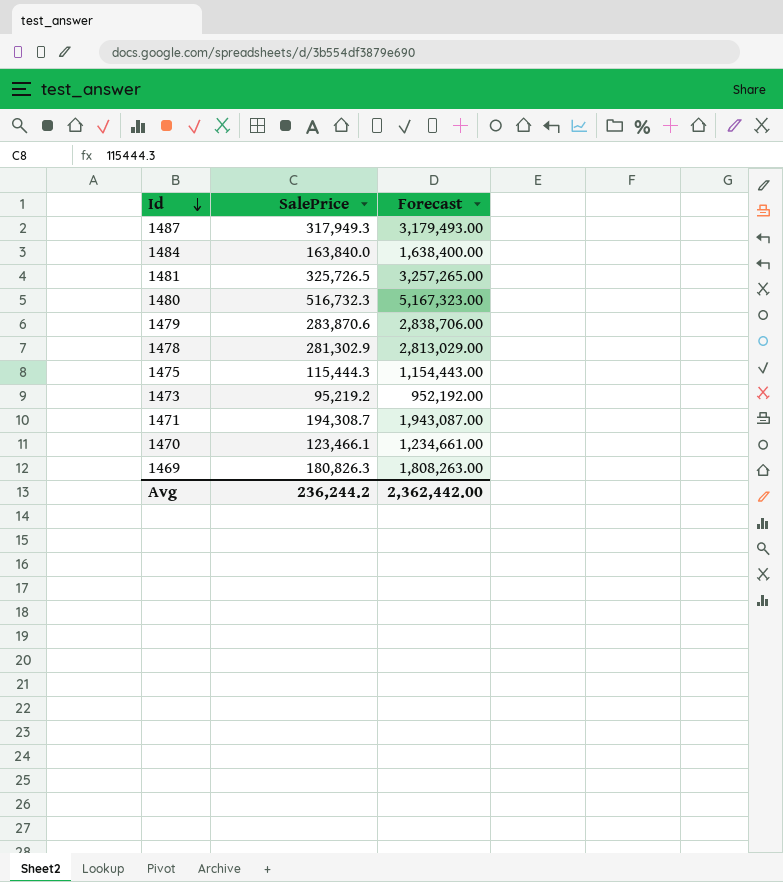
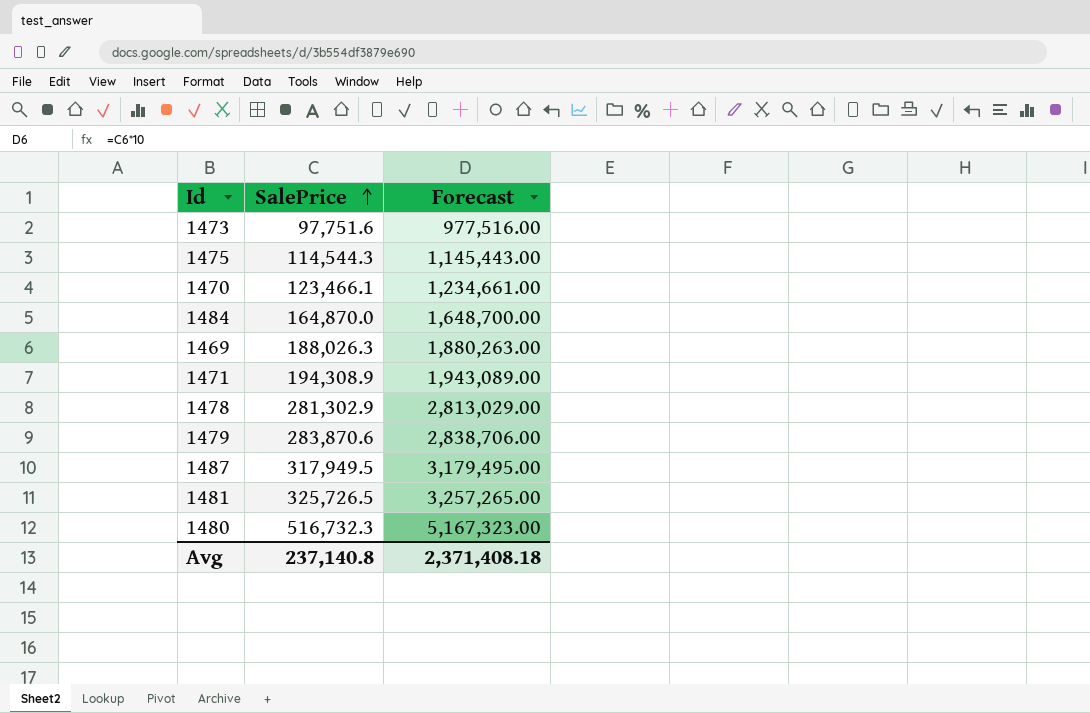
row order: Id descending -> SalePrice ascending
1473 | SalePrice: 95,219.2 -> 97,751.6
1473 | Forecast: 952,192.00 -> 977,516.00
1475 | SalePrice: 115,444.3 -> 114,544.3
1475 | Forecast: 1,154,443.00 -> 1,145,443.00
1484 | SalePrice: 163,840.0 -> 164,870.0
1484 | Forecast: 1,638,400.00 -> 1,648,700.00
1469 | SalePrice: 180,826.3 -> 188,026.3
1469 | Forecast: 1,808,263.00 -> 1,880,263.00
1471 | SalePrice: 194,308.7 -> 194,308.9
1471 | Forecast: 1,943,087.00 -> 1,943,089.00
1487 | SalePrice: 317,949.3 -> 317,949.5
1487 | Forecast: 3,179,493.00 -> 3,179,495.00
Avg | SalePrice: 236,244.2 -> 237,140.8
Avg | Forecast: 2,362,442.00 -> 2,371,408.18

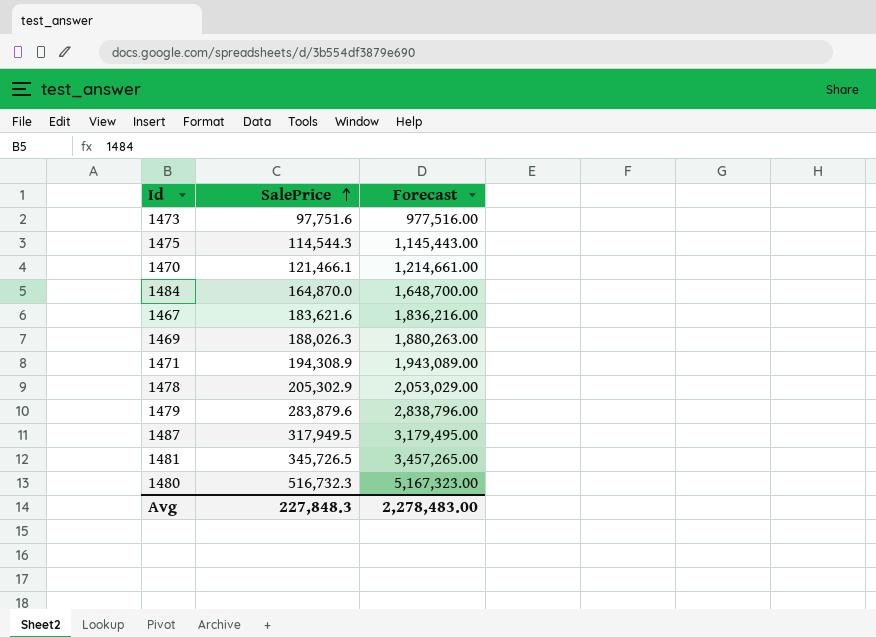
1470 | SalePrice: 123,466.1 -> 121,466.1
1470 | Forecast: 1,234,661.00 -> 1,214,661.00
row 1467: none -> 183,621.6 | 1,836,216.00
1478 | SalePrice: 281,302.9 -> 205,302.9
1478 | Forecast: 2,813,029.00 -> 2,053,029.00
1479 | SalePrice: 283,870.6 -> 283,879.6
1479 | Forecast: 2,838,706.00 -> 2,838,796.00
1481 | SalePrice: 325,726.5 -> 345,726.5
1481 | Forecast: 3,257,265.00 -> 3,457,265.00
Avg | SalePrice: 237,140.8 -> 227,848.3
Avg | Forecast: 2,371,408.18 -> 2,278,483.00

